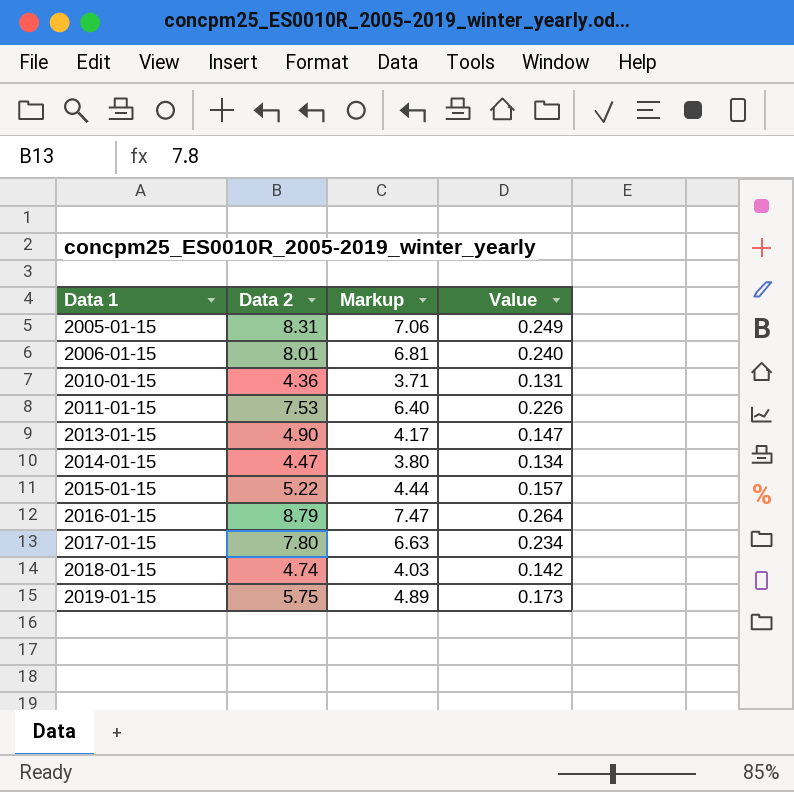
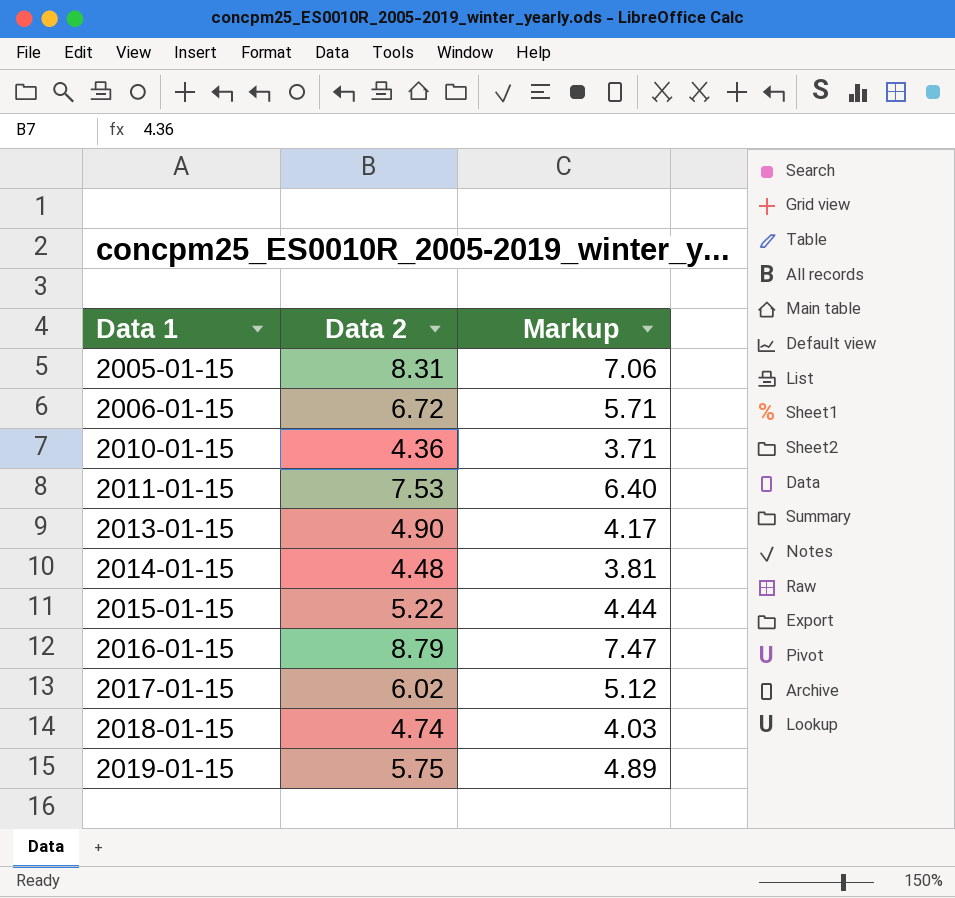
column Value | formula: [Data 2] * 0.03 -> none
2006-01-15 | Data 2: 8.01 -> 6.72
2006-01-15 | Markup: 6.81 -> 5.71
2014-01-15 | Data 2: 4.47 -> 4.48
2014-01-15 | Markup: 3.80 -> 3.81
2017-01-15 | Data 2: 7.80 -> 6.02
2017-01-15 | Markup: 6.63 -> 5.12

